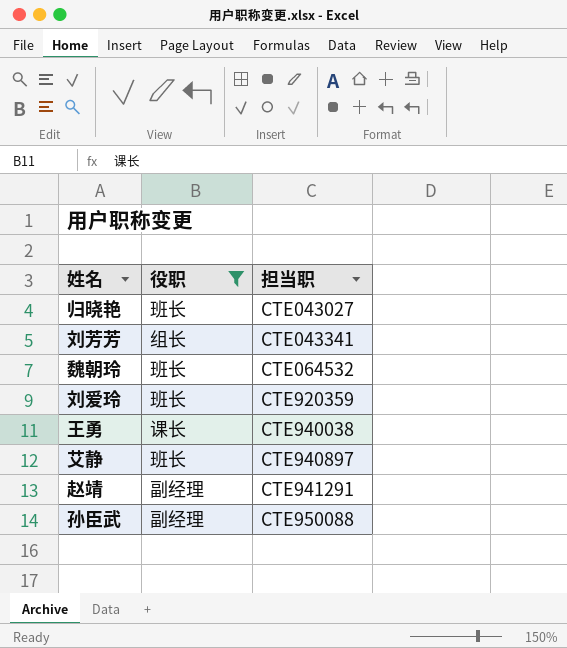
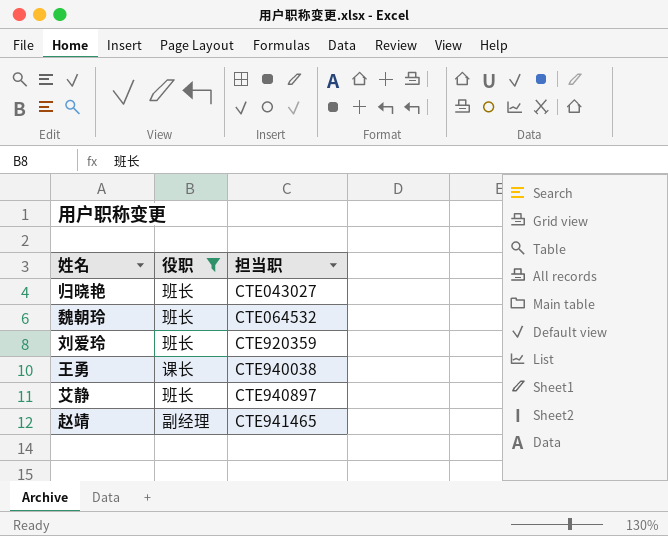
row 刘芳芳: 组长 | CTE043341 -> none
row 孙臣武: 副经理 | CTE950088 -> none
赵靖 | 担当职: CTE941291 -> CTE941465

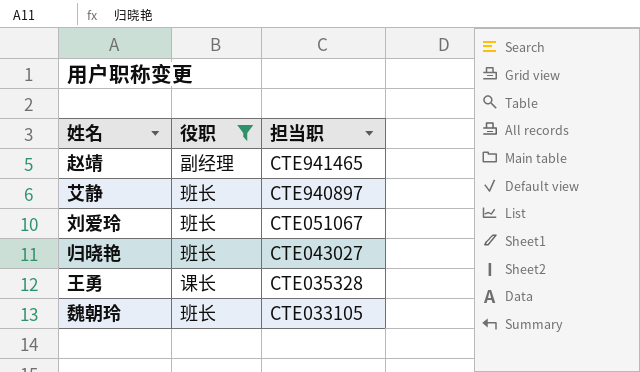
row order: 担当职 ascending -> 担当职 descending
刘爱玲 | 担当职: CTE920359 -> CTE051067
王勇 | 担当职: CTE940038 -> CTE035328
魏朝玲 | 担当职: CTE064532 -> CTE033105

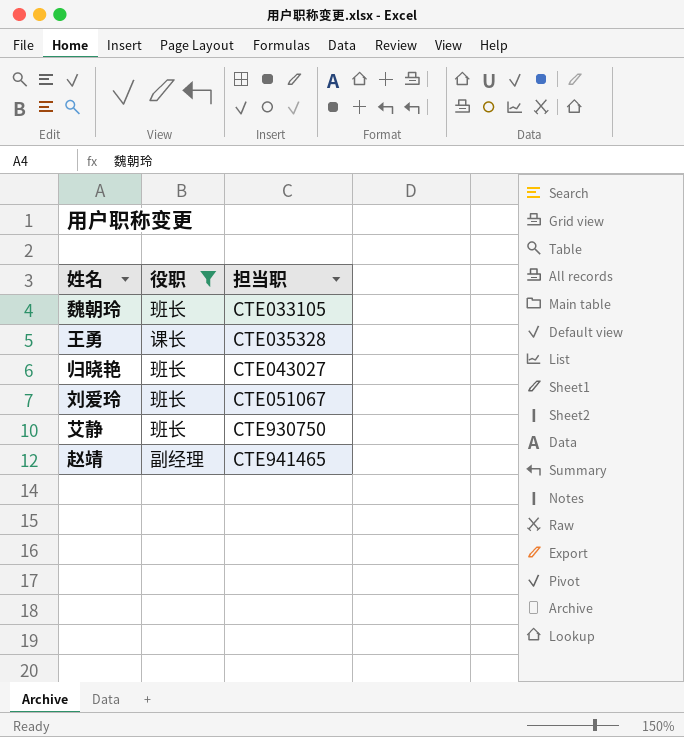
row order: 担当职 descending -> 担当职 ascending
艾静 | 担当职: CTE940897 -> CTE930750

